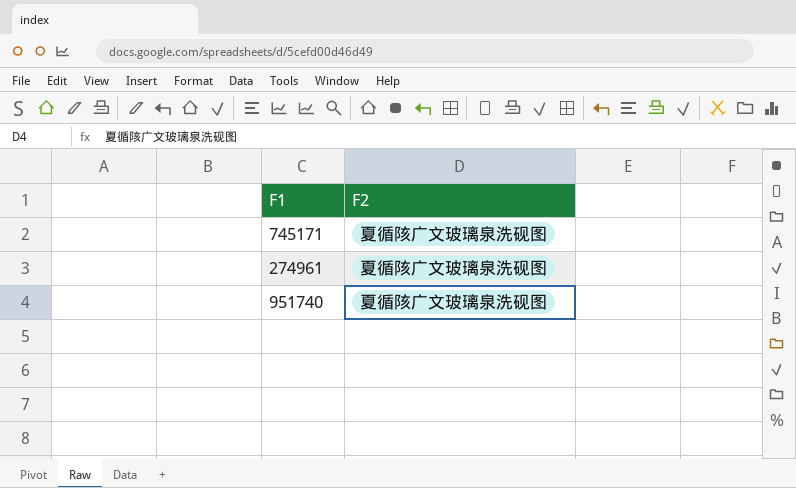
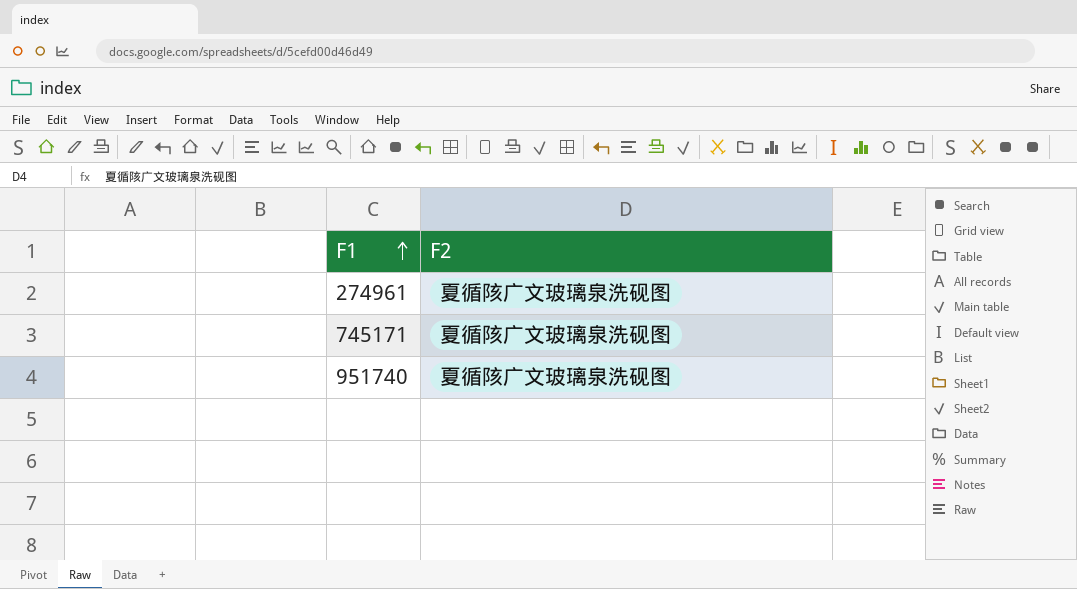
row order: none -> F1 ascending

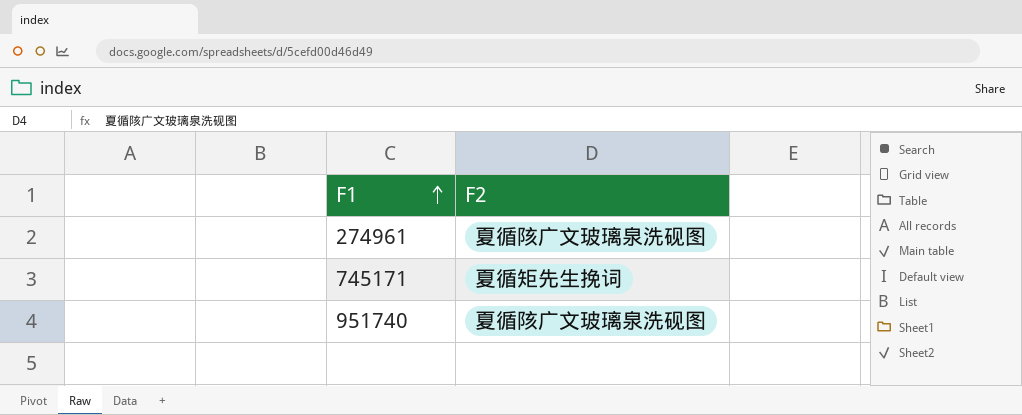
745171 | F2: 夏循陔广文玻璃泉洗砚图 -> 夏循矩先生挽词

